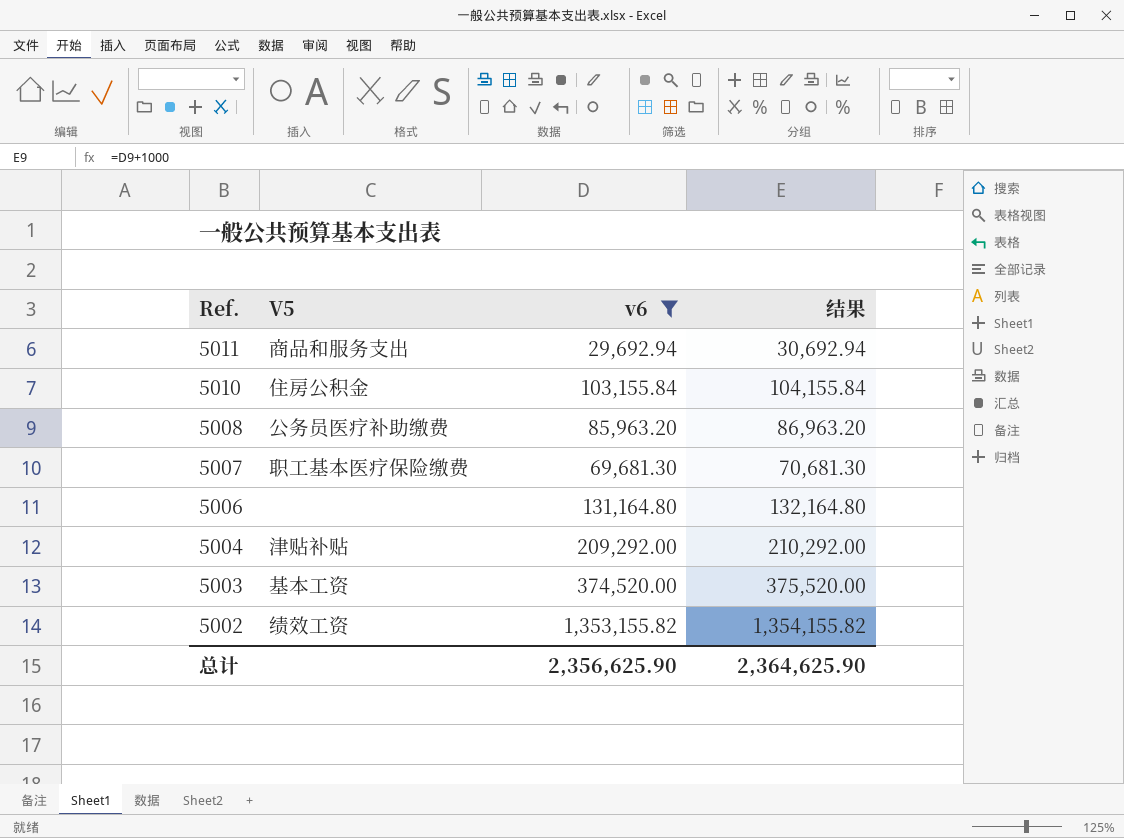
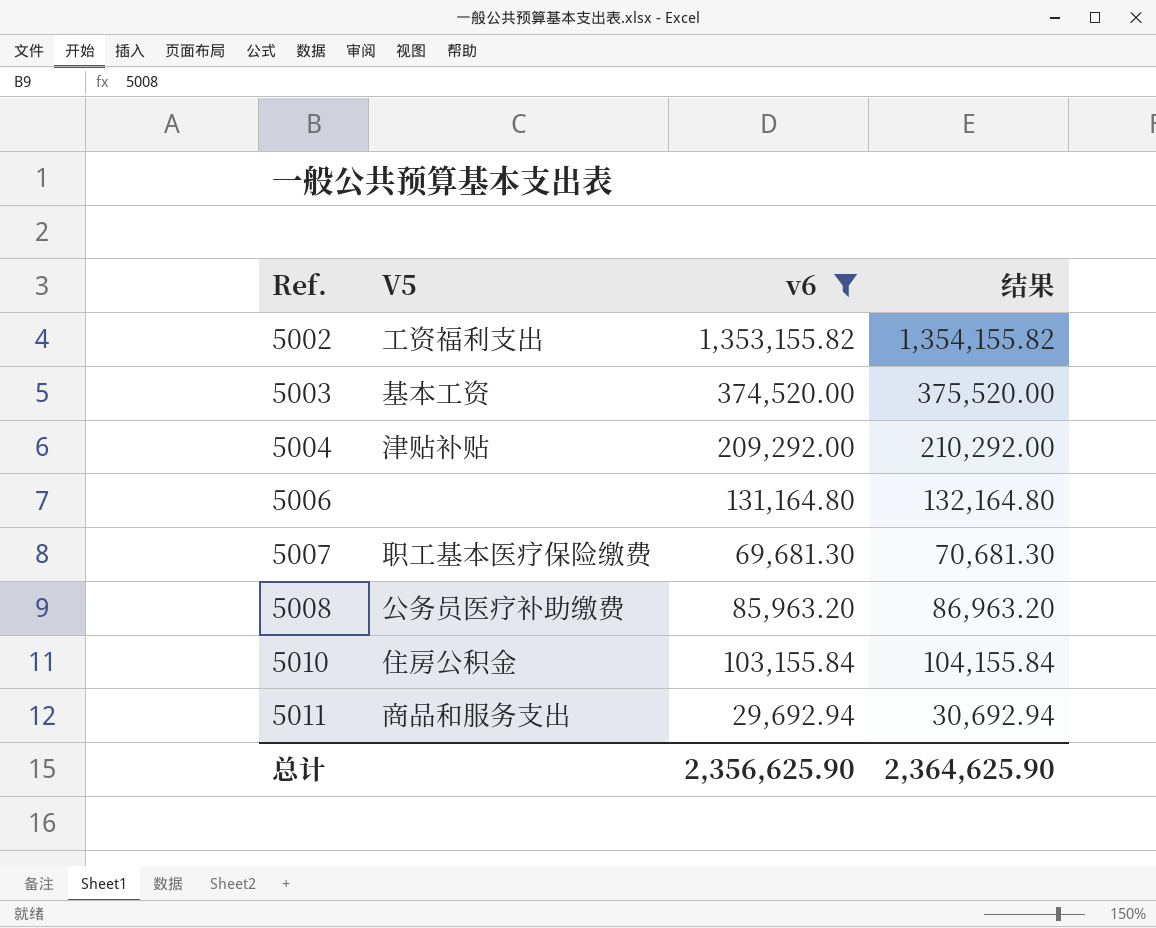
row order: Ref. descending -> Ref. ascending
5002 | V5: 绩效工资 -> 工资福利支出

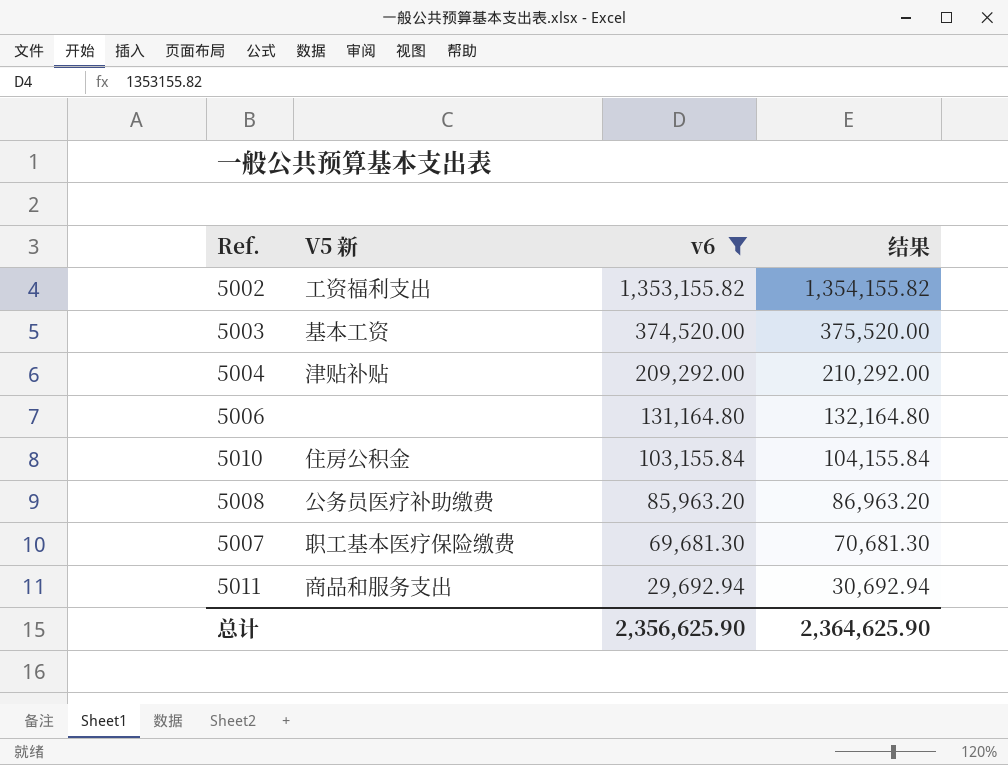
row order: Ref. ascending -> v6 descending
column name: V5 -> V5 新

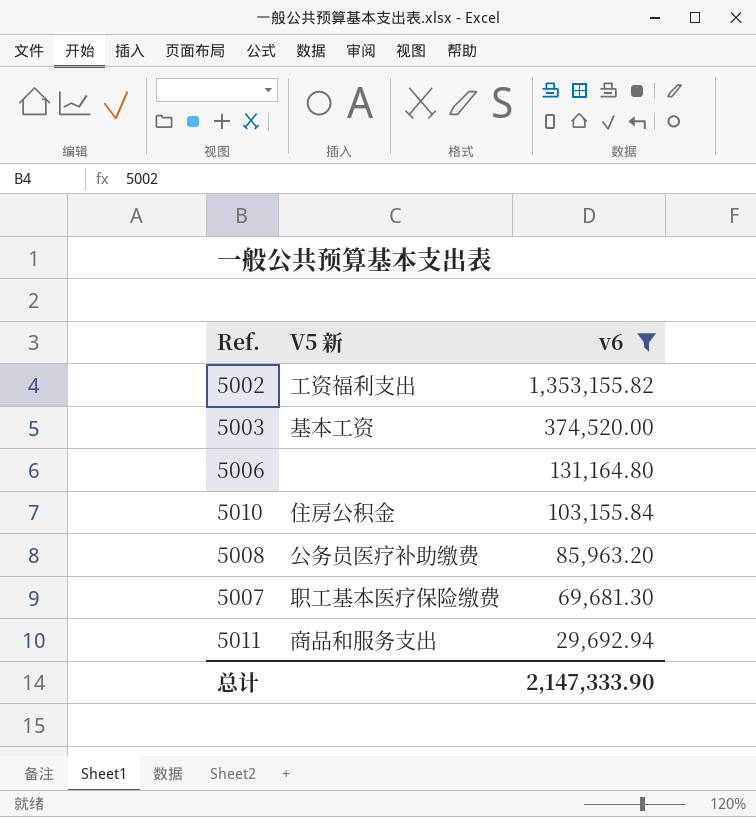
column 结果 | formula: [v6] + 1000 -> none
row 5004: 津贴补贴 | 209,292.00 | 210,292.00 -> none
总计 | v6: 2,356,625.90 -> 2,147,333.90

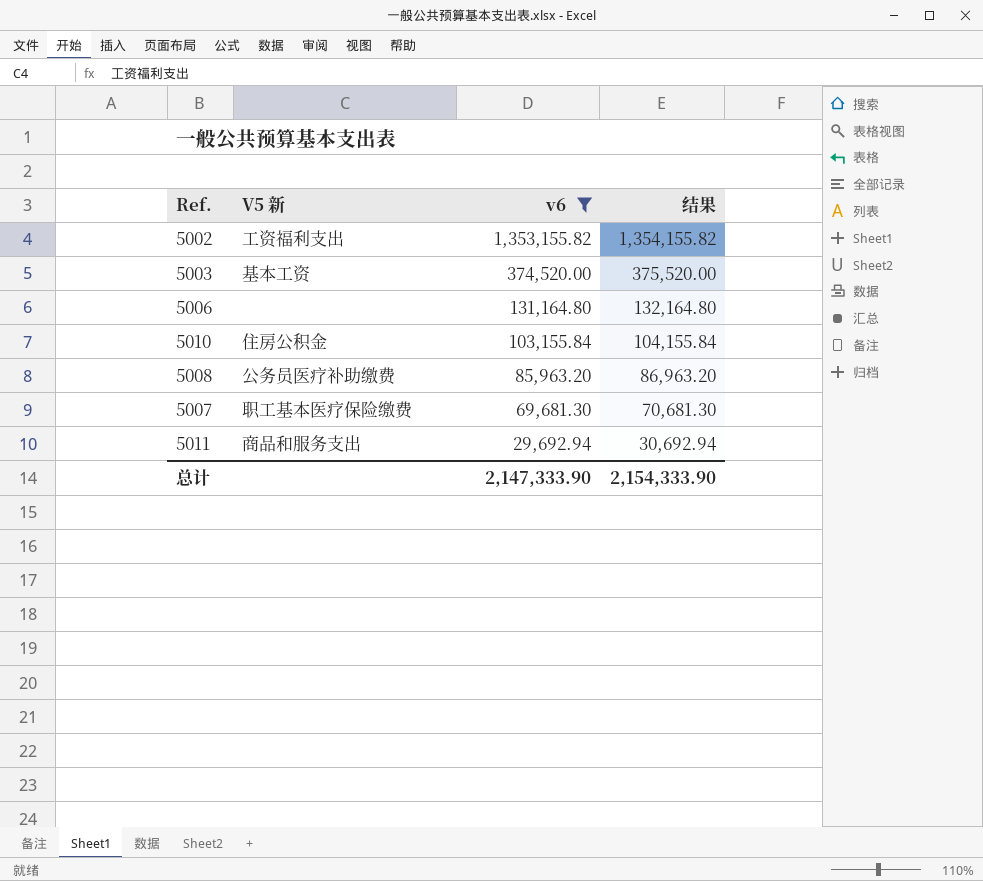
column 结果 | formula: none -> [v6] + 1000

